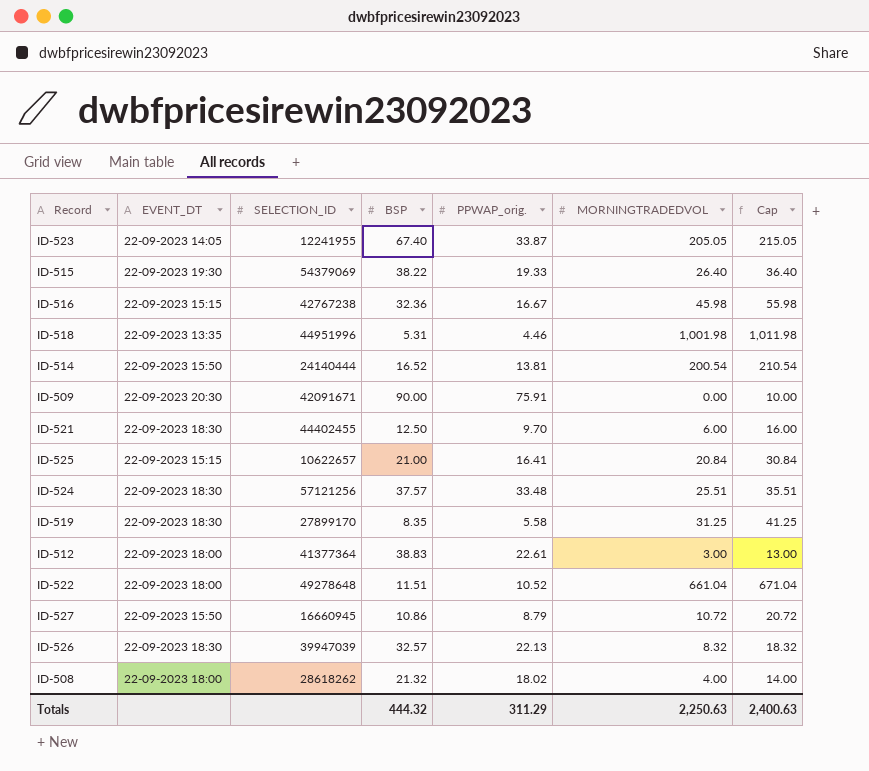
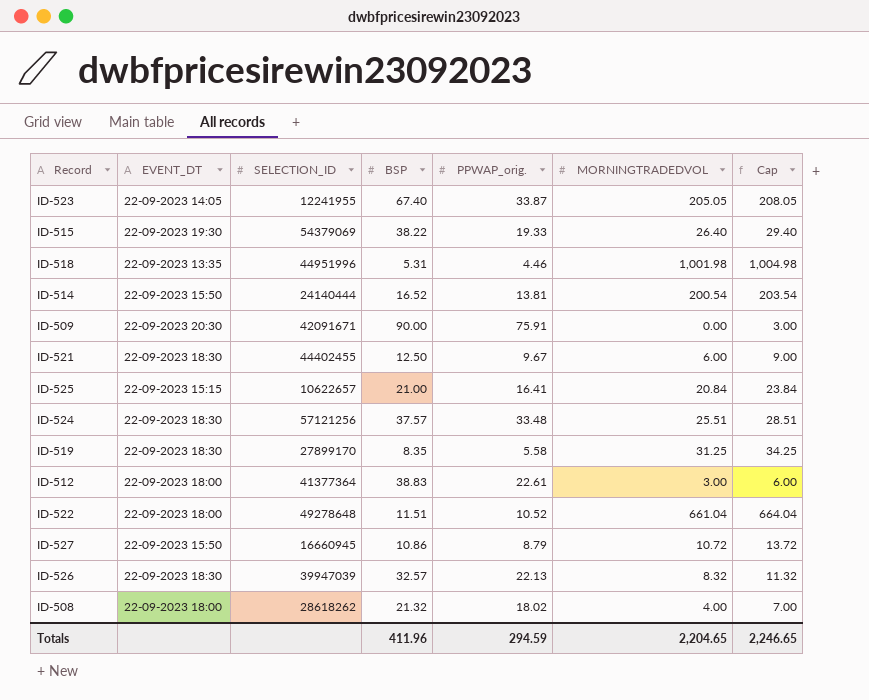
column Cap | formula: [MORNINGTRADEDVOL] + 10 -> [MORNINGTRADEDVOL] + 3
row ID-516: 22-09-2023 15:15 | 42767238 | 32.36 | 16.67 | 45.98 | 55.98 -> none
ID-521 | PPWAP_orig.: 9.70 -> 9.67
Totals | BSP: 444.32 -> 411.96
Totals | PPWAP_orig.: 311.29 -> 294.59
Totals | MORNINGTRADEDVOL: 2,250.63 -> 2,204.65
Totals | Cap: 2,400.63 -> 2,246.65

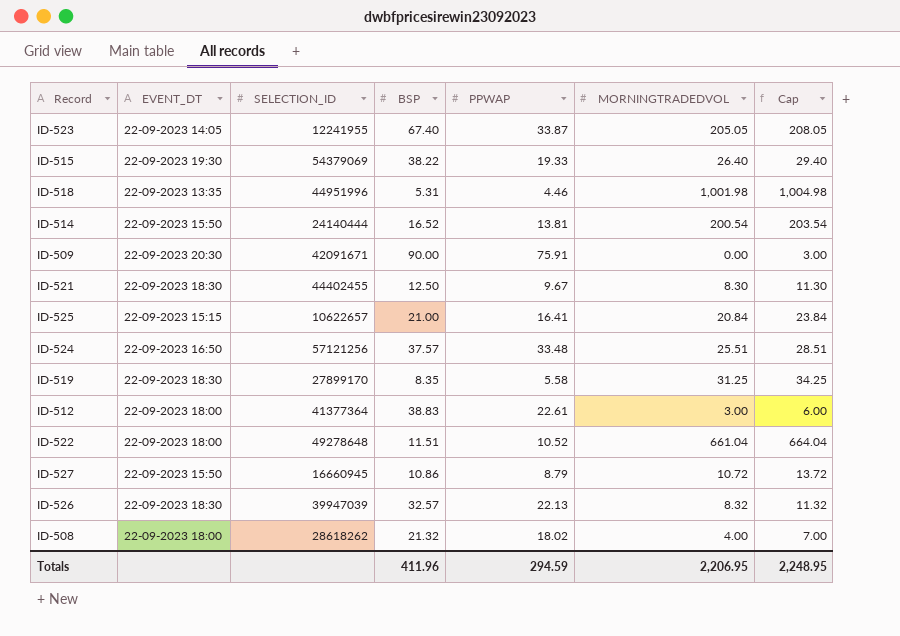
column name: PPWAP_orig. -> PPWAP
ID-521 | MORNINGTRADEDVOL: 6.00 -> 8.30
ID-521 | Cap: 9.00 -> 11.30
ID-524 | EVENT_DT: 22-09-2023 18:30 -> 22-09-2023 16:50
Totals | MORNINGTRADEDVOL: 2,204.65 -> 2,206.95
Totals | Cap: 2,246.65 -> 2,248.95

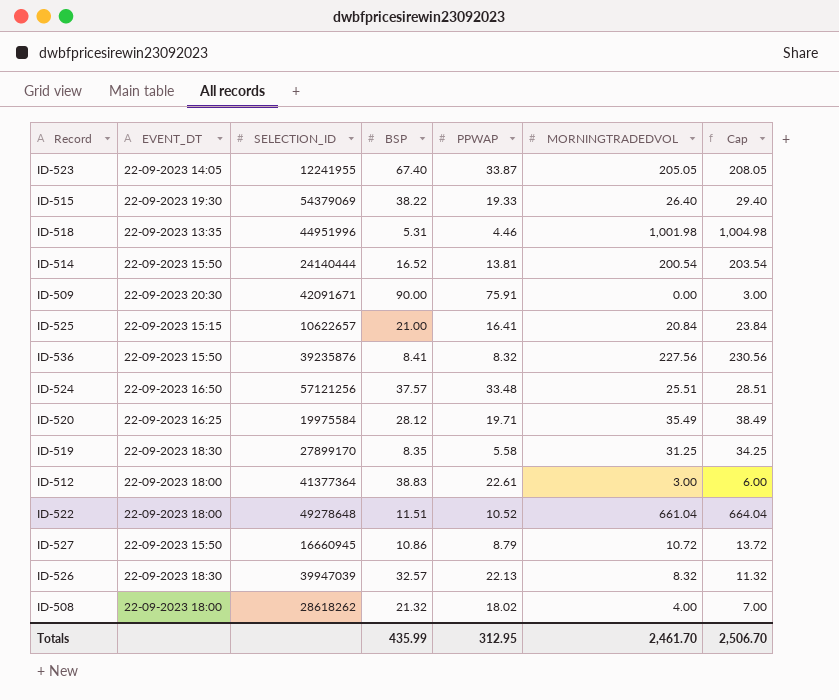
row ID-521: 22-09-2023 18:30 | 44402455 | 12.50 | 9.67 | 8.30 | 11.30 -> none
row ID-536: none -> 22-09-2023 15:50 | 39235876 | 8.41 | 8.32 | 227.56 | 230.56
row ID-520: none -> 22-09-2023 16:25 | 19975584 | 28.12 | 19.71 | 35.49 | 38.49
Totals | BSP: 411.96 -> 435.99
Totals | PPWAP: 294.59 -> 312.95
Totals | MORNINGTRADEDVOL: 2,206.95 -> 2,461.70
Totals | Cap: 2,248.95 -> 2,506.70

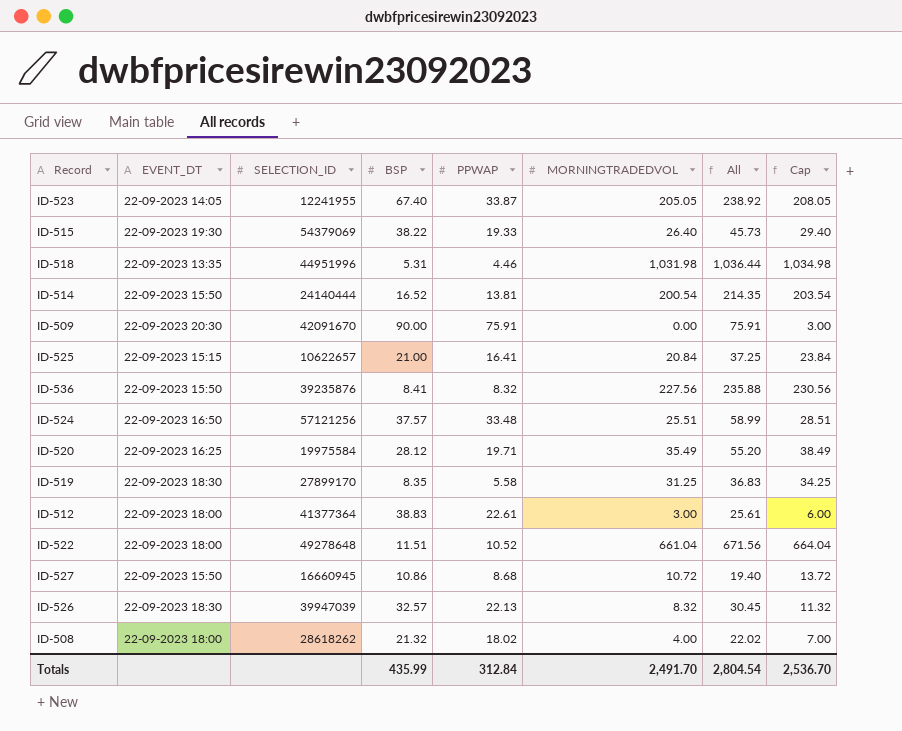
column All | formula: none -> [PPWAP] + [MORNINGTRADEDVOL]
ID-518 | MORNINGTRADEDVOL: 1,001.98 -> 1,031.98
ID-518 | Cap: 1,004.98 -> 1,034.98
ID-509 | SELECTION_ID: 42091671 -> 42091670
ID-527 | PPWAP: 8.79 -> 8.68
Totals | PPWAP: 312.95 -> 312.84
Totals | MORNINGTRADEDVOL: 2,461.70 -> 2,491.70
Totals | Cap: 2,506.70 -> 2,536.70

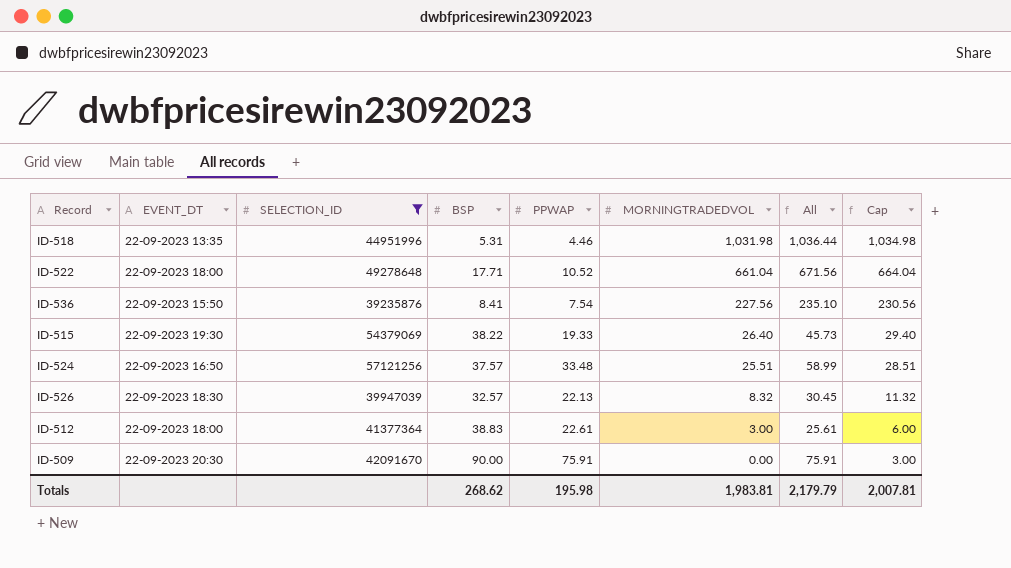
filter: none -> SELECTION_ID >= 39235876
row order: none -> MORNINGTRADEDVOL descending
ID-522 | BSP: 11.51 -> 17.71
ID-536 | PPWAP: 8.32 -> 7.54
ID-536 | All: 235.88 -> 235.10
Totals | BSP: 435.99 -> 268.62
Totals | PPWAP: 312.84 -> 195.98
Totals | MORNINGTRADEDVOL: 2,491.70 -> 1,983.81
Totals | All: 2,804.54 -> 2,179.79
Totals | Cap: 2,536.70 -> 2,007.81

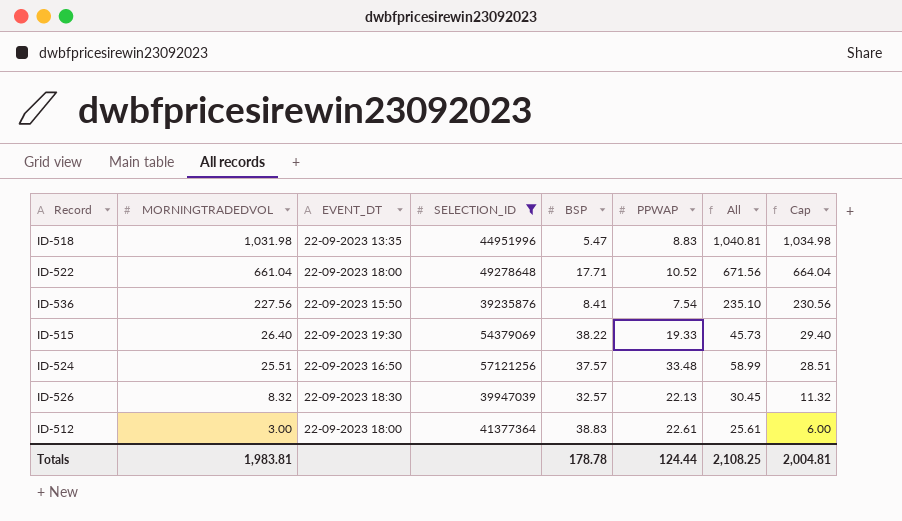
column MORNINGTRADEDVOL | position: 6 -> 2
row ID-509: 22-09-2023 20:30 | 42091670 | 90.00 | 75.91 | 0.00 | 75.91 | 3.00 -> none
ID-518 | BSP: 5.31 -> 5.47
ID-518 | PPWAP: 4.46 -> 8.83
ID-518 | All: 1,036.44 -> 1,040.81
Totals | BSP: 268.62 -> 178.78
Totals | PPWAP: 195.98 -> 124.44
Totals | All: 2,179.79 -> 2,108.25
Totals | Cap: 2,007.81 -> 2,004.81

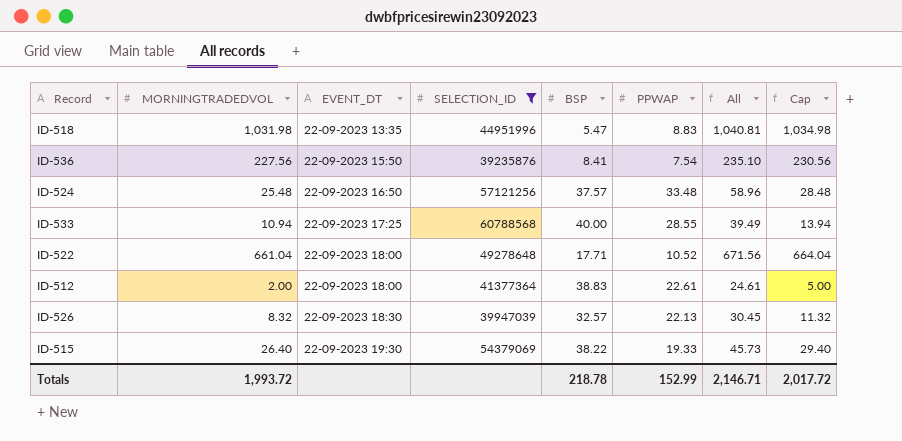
row order: MORNINGTRADEDVOL descending -> EVENT_DT ascending
ID-524 | MORNINGTRADEDVOL: 25.51 -> 25.48
ID-524 | All: 58.99 -> 58.96
ID-524 | Cap: 28.51 -> 28.48
row ID-533: none -> 10.94 | 22-09-2023 17:25 | 60788568 | 40.00 | 28.55 | 39.49 | 13.94
ID-512 | MORNINGTRADEDVOL: 3.00 -> 2.00
ID-512 | All: 25.61 -> 24.61
ID-512 | Cap: 6.00 -> 5.00
Totals | MORNINGTRADEDVOL: 1,983.81 -> 1,993.72
Totals | BSP: 178.78 -> 218.78
Totals | PPWAP: 124.44 -> 152.99
Totals | All: 2,108.25 -> 2,146.71
Totals | Cap: 2,004.81 -> 2,017.72

